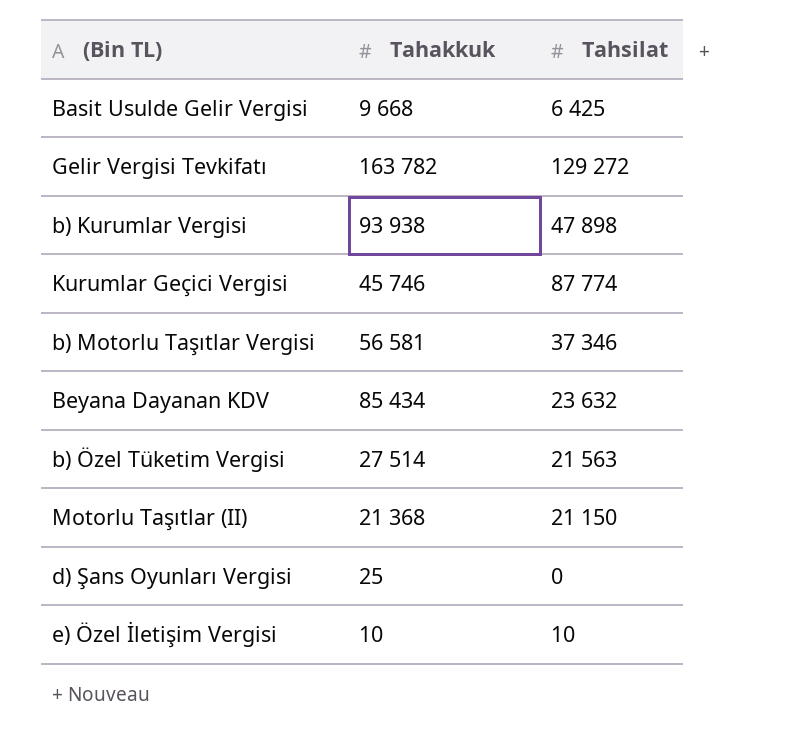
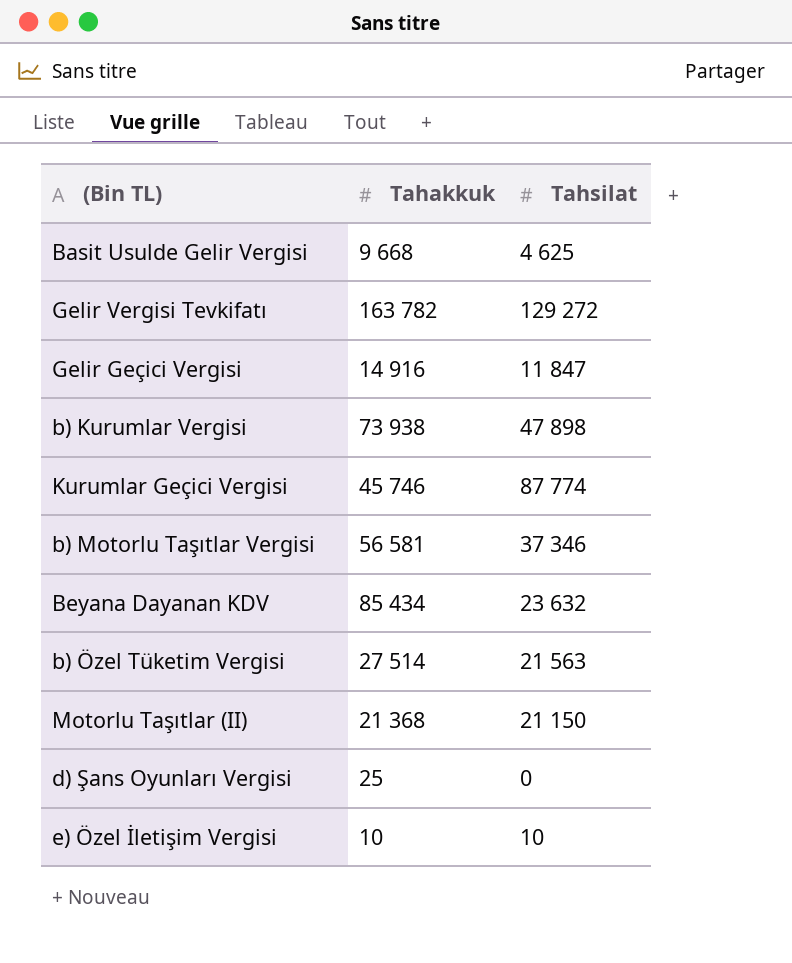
Basit Usulde Gelir Vergisi | Tahsilat: 6 425 -> 4 625
row Gelir Geçici Vergisi: none -> 14 916 | 11 847
b) Kurumlar Vergisi | Tahakkuk: 93 938 -> 73 938

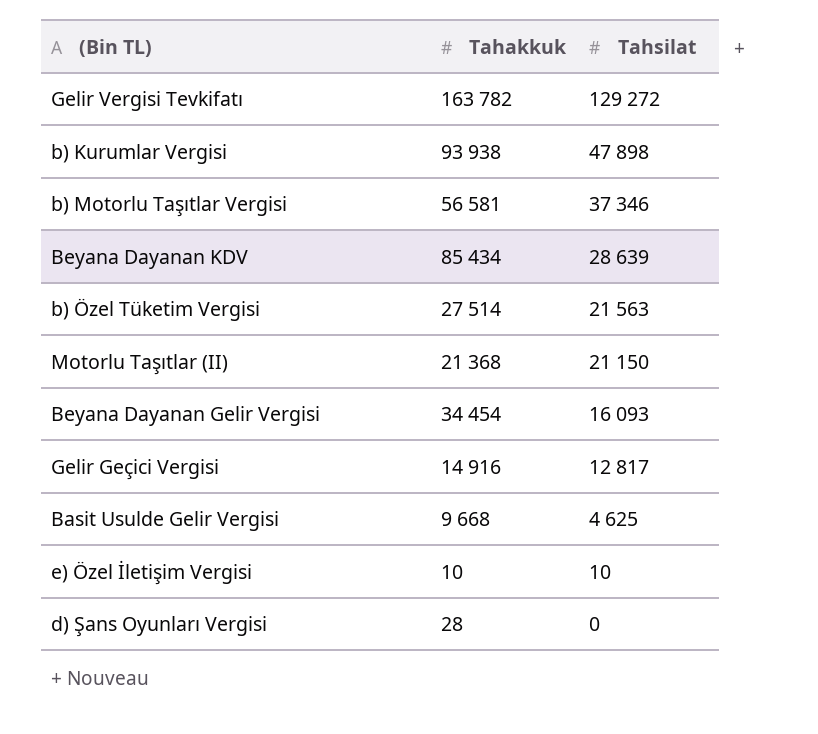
row order: none -> Tahsilat descending
row Kurumlar Geçici Vergisi: 45 746 | 87 774 -> none
b) Kurumlar Vergisi | Tahakkuk: 73 938 -> 93 938
Beyana Dayanan KDV | Tahsilat: 23 632 -> 28 639
row Beyana Dayanan Gelir Vergisi: none -> 34 454 | 16 093
Gelir Geçici Vergisi | Tahsilat: 11 847 -> 12 817
d) Şans Oyunları Vergisi | Tahakkuk: 25 -> 28

